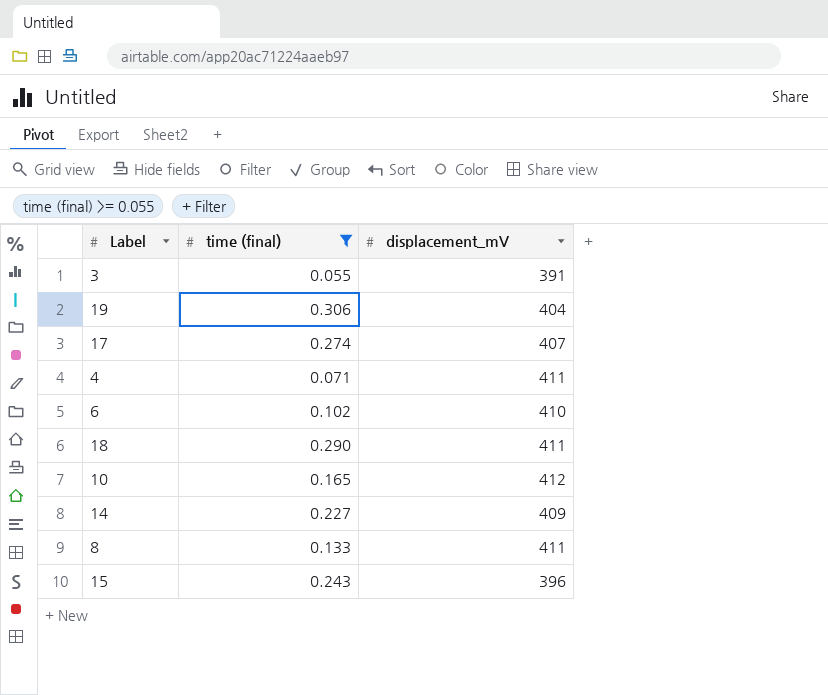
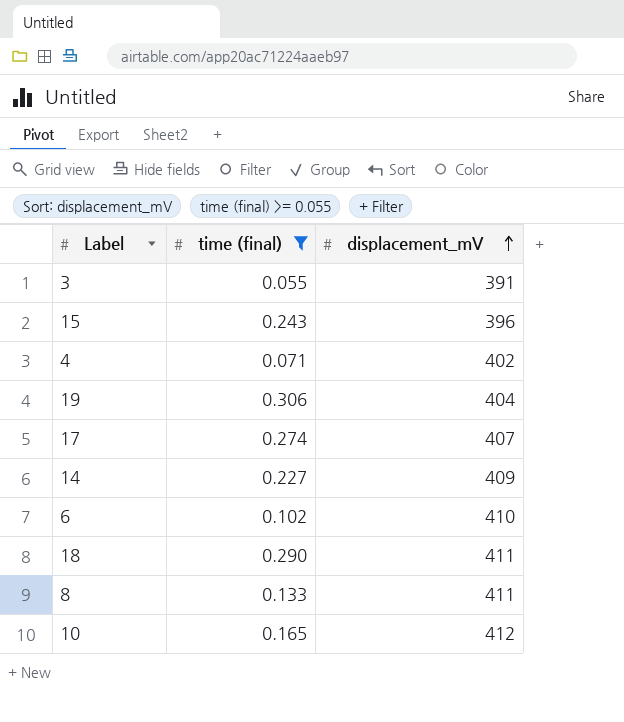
row order: none -> displacement_mV ascending
4 | displacement_mV: 411 -> 402

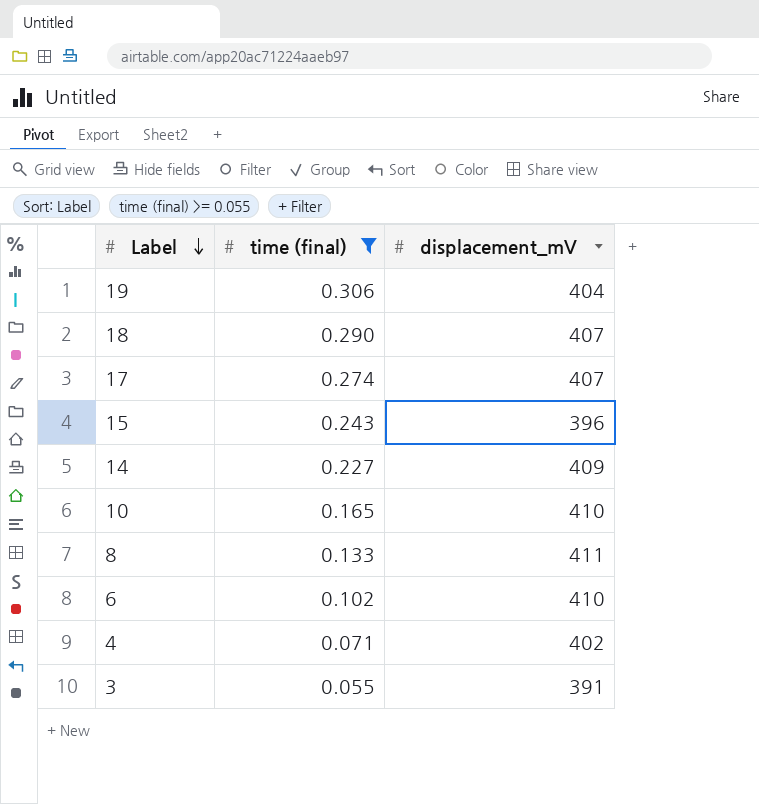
row order: displacement_mV ascending -> Label descending
18 | displacement_mV: 411 -> 407
10 | displacement_mV: 412 -> 410

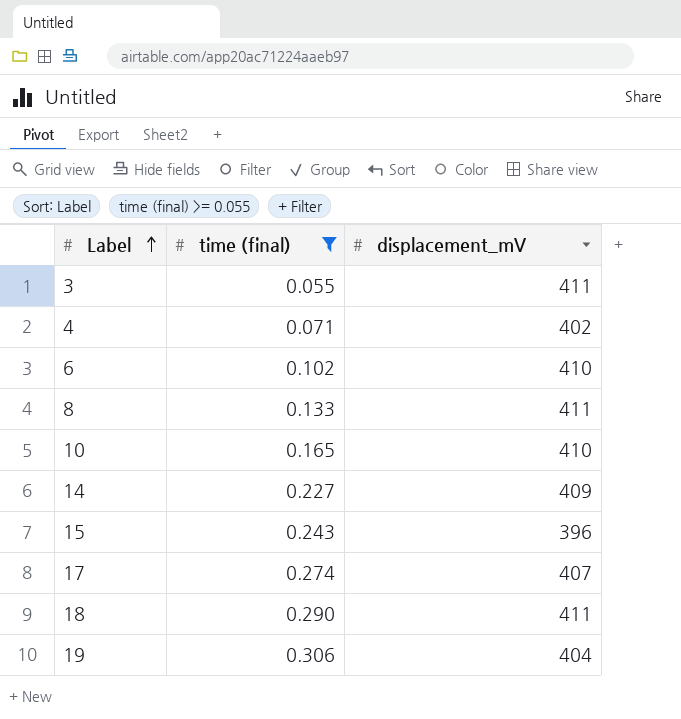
row order: Label descending -> Label ascending
3 | displacement_mV: 391 -> 411
18 | displacement_mV: 407 -> 411

